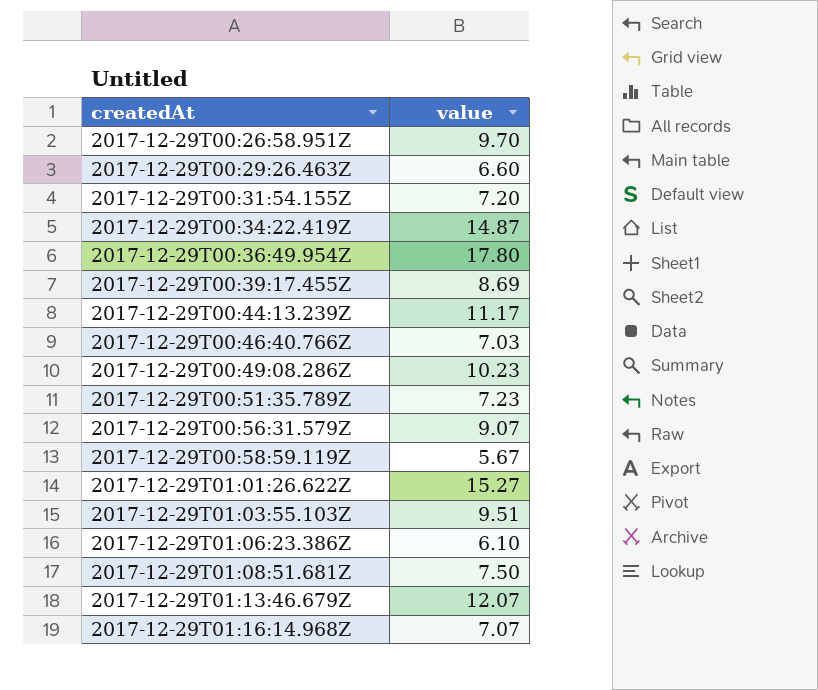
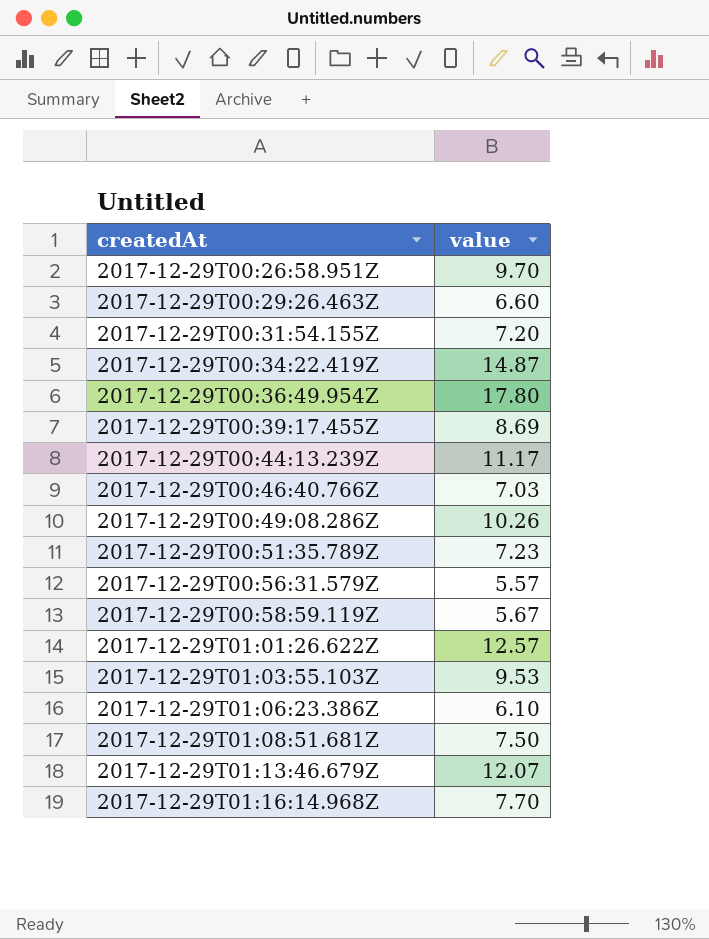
2017-12-29T00:49:08.286Z | value: 10.23 -> 10.26
2017-12-29T00:56:31.579Z | value: 9.07 -> 5.57
2017-12-29T01:01:26.622Z | value: 15.27 -> 12.57
2017-12-29T01:03:55.103Z | value: 9.51 -> 9.53
2017-12-29T01:16:14.968Z | value: 7.07 -> 7.70

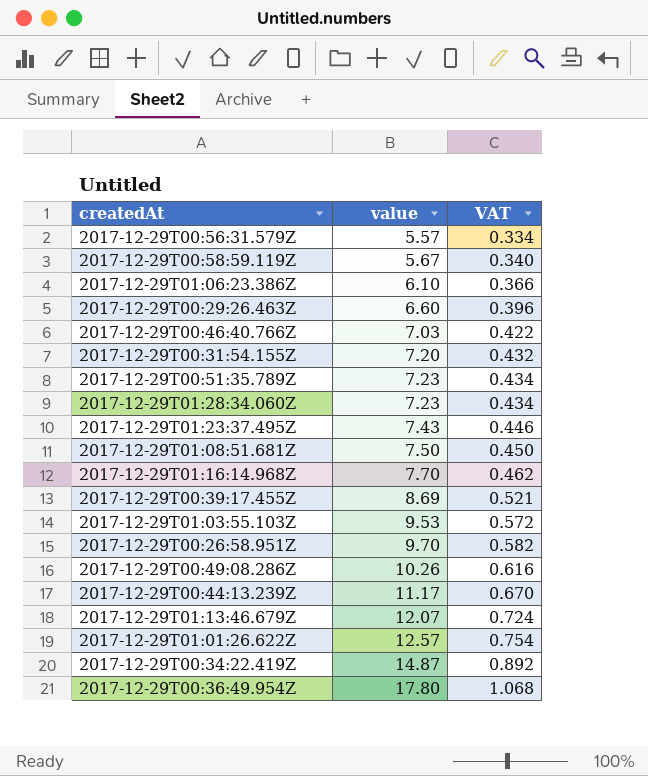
row order: createdAt ascending -> value ascending
column VAT | formula: none -> [value] * 0.06
row 2017-12-29T01:28:34.060Z: none -> 7.23 | 0.434
row 2017-12-29T01:23:37.495Z: none -> 7.43 | 0.446

